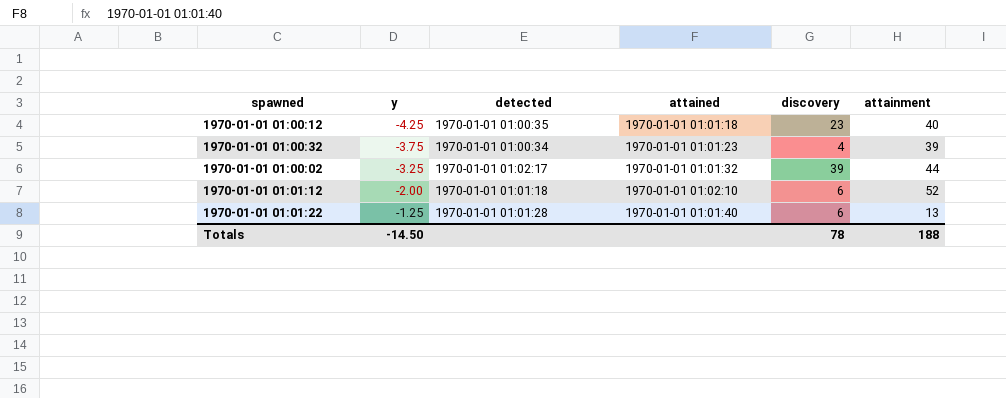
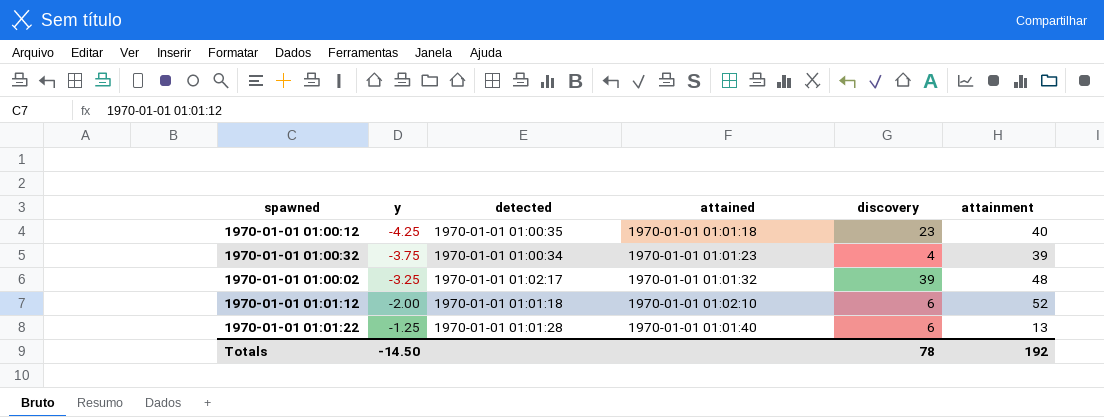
1970-01-01 01:00:02 | attainment: 44 -> 48
Totals | attainment: 188 -> 192

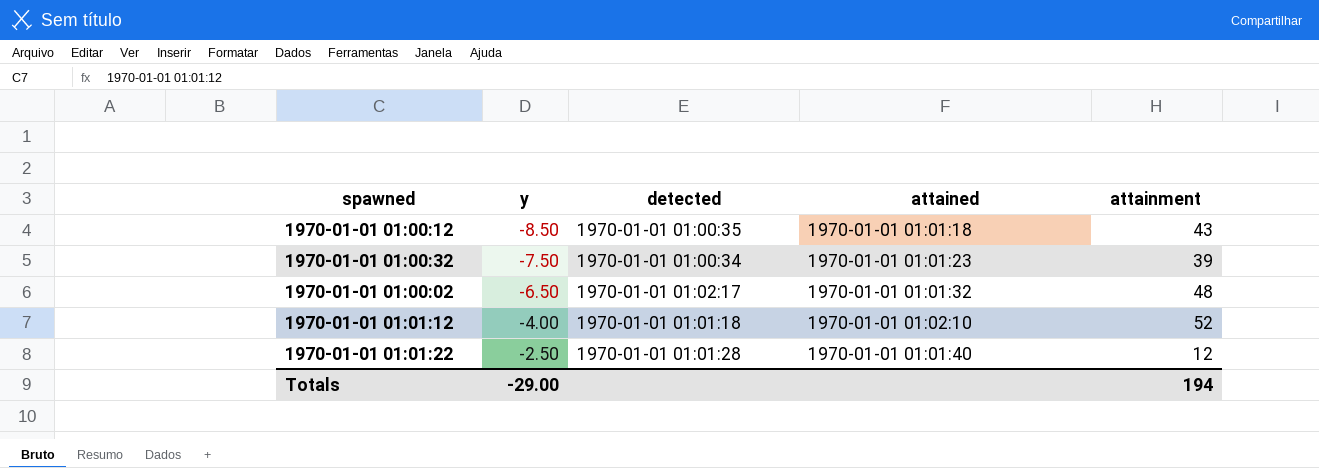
column discovery | position: 5 -> none
1970-01-01 01:00:12 | y: -4.25 -> -8.50
1970-01-01 01:00:12 | attainment: 40 -> 43
1970-01-01 01:00:32 | y: -3.75 -> -7.50
1970-01-01 01:00:02 | y: -3.25 -> -6.50
1970-01-01 01:01:12 | y: -2.00 -> -4.00
1970-01-01 01:01:22 | y: -1.25 -> -2.50
1970-01-01 01:01:22 | attainment: 13 -> 12
Totals | y: -14.50 -> -29.00
Totals | attainment: 192 -> 194

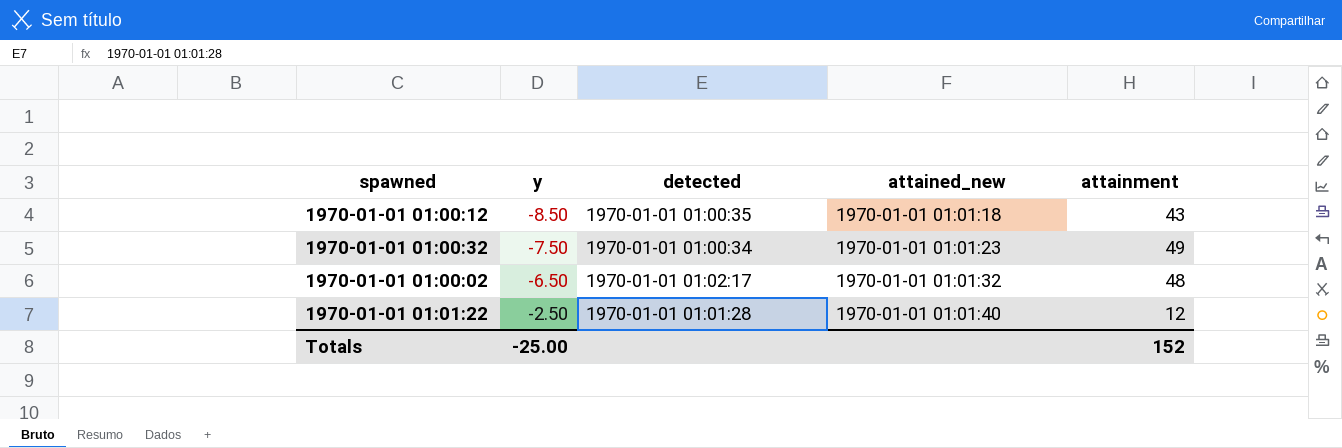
column name: attained -> attained_new
row 1970-01-01 01:01:12: -4.00 | 1970-01-01 01:01:18 | 1970-01-01 01:02:10 | 52 -> none
1970-01-01 01:00:32 | attainment: 39 -> 49
Totals | y: -29.00 -> -25.00
Totals | attainment: 194 -> 152

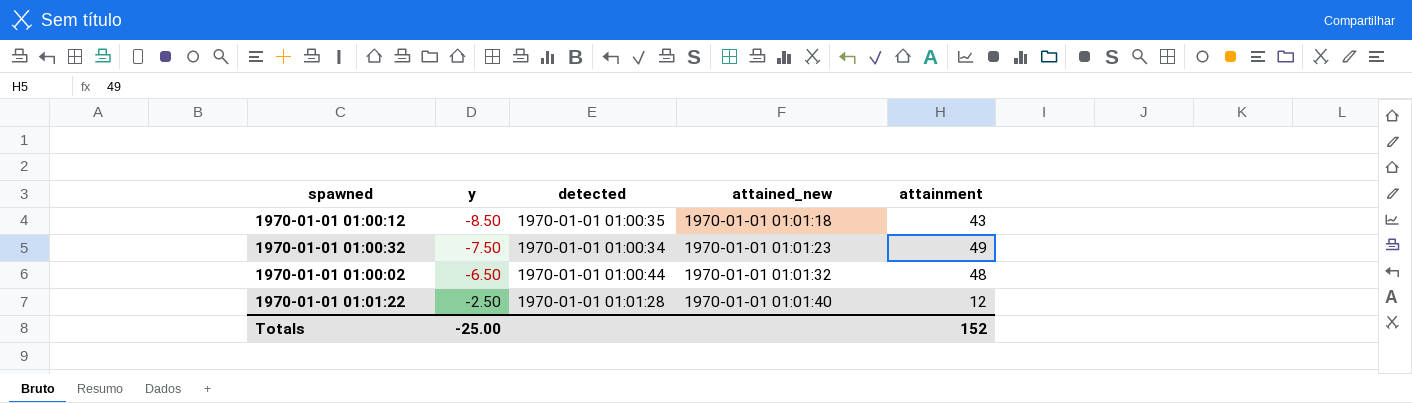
1970-01-01 01:00:02 | detected: 1970-01-01 01:02:17 -> 1970-01-01 01:00:44

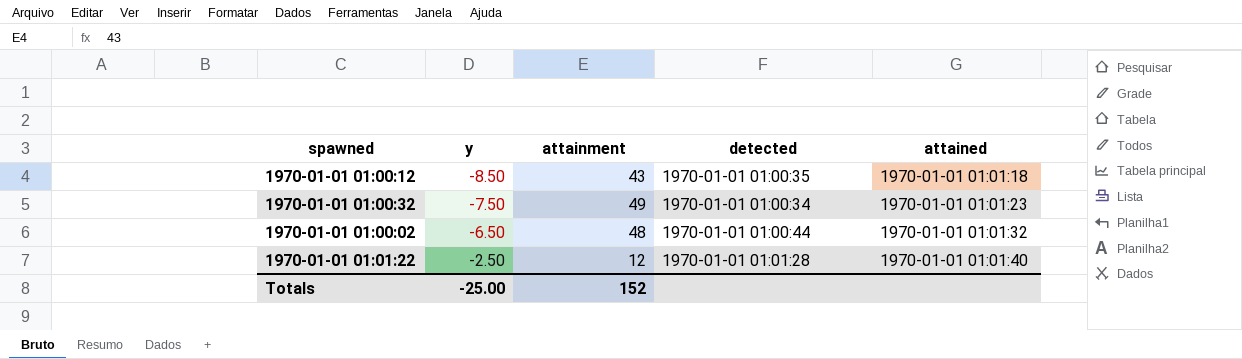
column attainment | position: 5 -> 3
column name: attained_new -> attained

